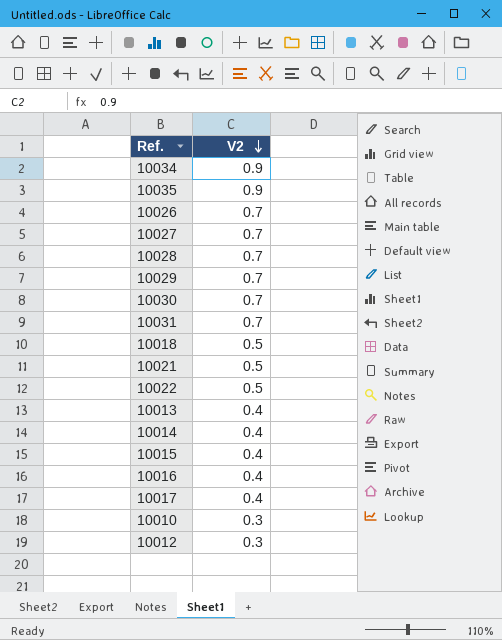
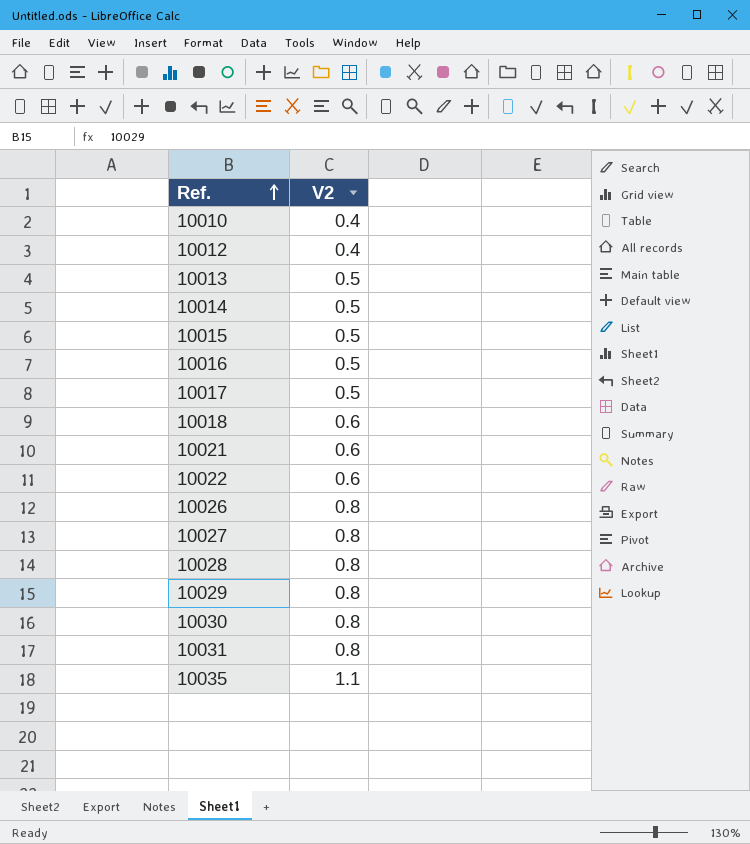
row order: V2 descending -> Ref. ascending
row 10034: 0.9 -> none
10010 | V2: 0.3 -> 0.4
10012 | V2: 0.3 -> 0.4
10013 | V2: 0.4 -> 0.5
10014 | V2: 0.4 -> 0.5
10015 | V2: 0.4 -> 0.5
10016 | V2: 0.4 -> 0.5
10017 | V2: 0.4 -> 0.5
10018 | V2: 0.5 -> 0.6
10021 | V2: 0.5 -> 0.6
10022 | V2: 0.5 -> 0.6
10026 | V2: 0.7 -> 0.8
10027 | V2: 0.7 -> 0.8
10028 | V2: 0.7 -> 0.8
10029 | V2: 0.7 -> 0.8
10030 | V2: 0.7 -> 0.8
10031 | V2: 0.7 -> 0.8
10035 | V2: 0.9 -> 1.1

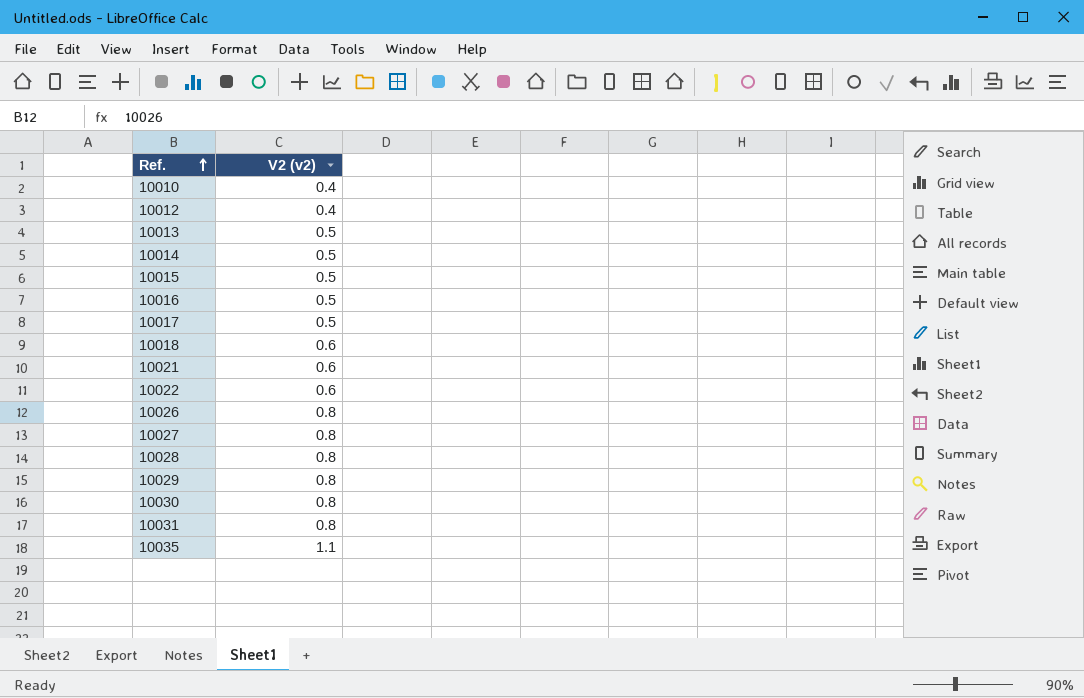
column name: V2 -> V2 (v2)

